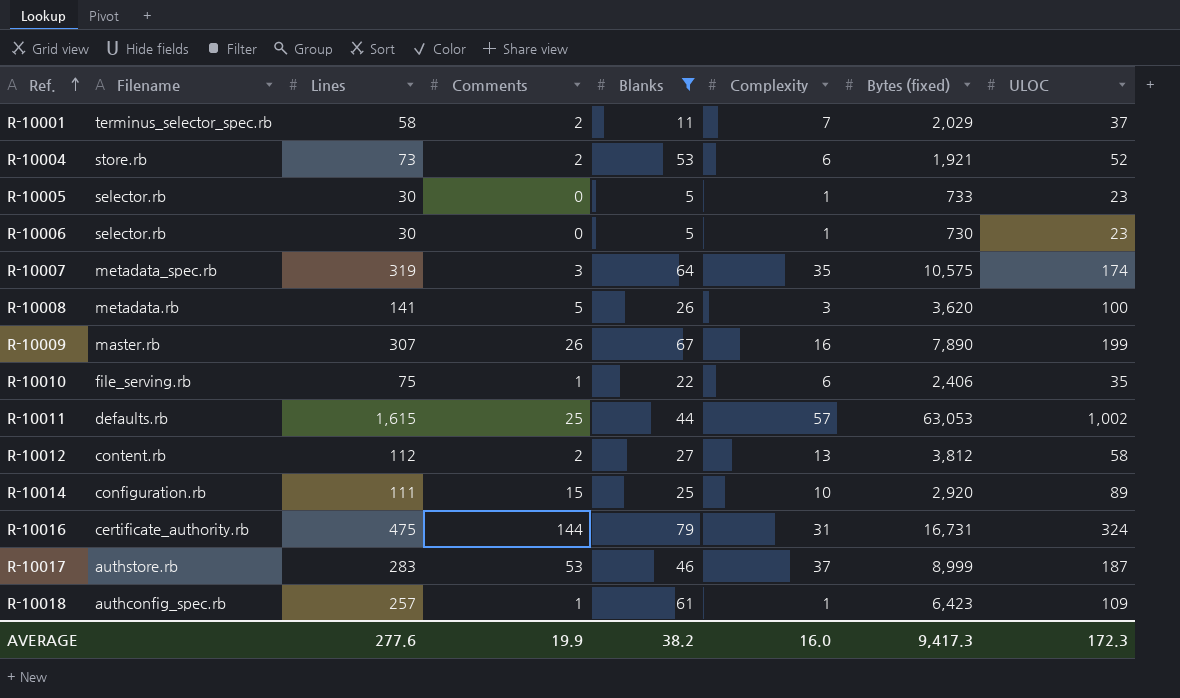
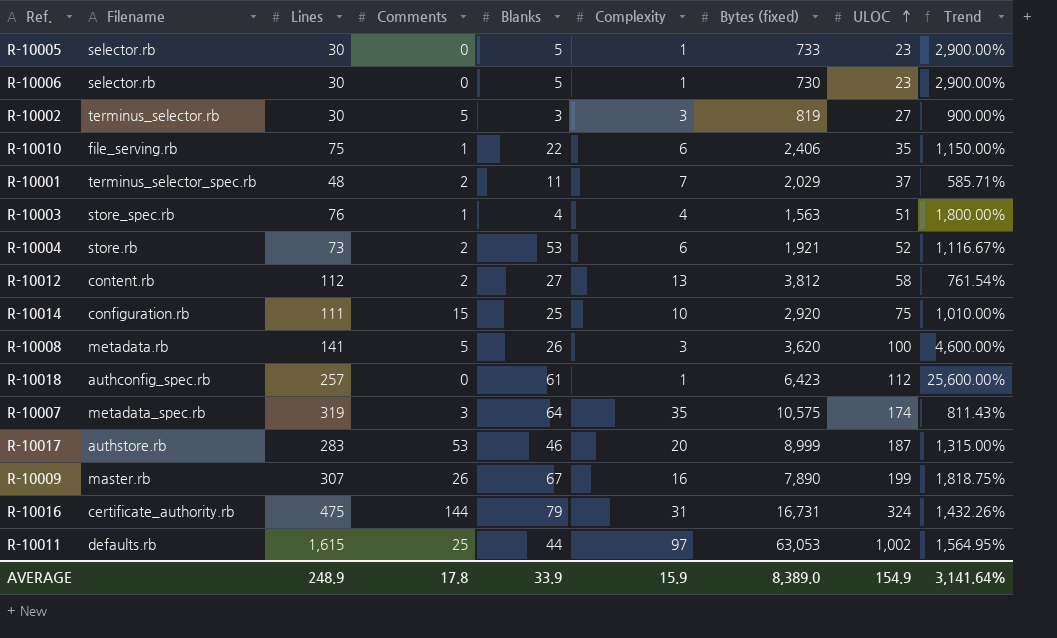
filter: Blanks >= 5 -> none
row order: Ref. ascending -> ULOC ascending
column Trend | formula: none -> ([Lines] - [Complexity]) / [Complexity]
R-10001 | Lines: 58 -> 48
R-10014 | ULOC: 89 -> 75
R-10018 | Comments: 1 -> 0
R-10018 | ULOC: 109 -> 112
R-10017 | Complexity: 37 -> 20
R-10011 | Complexity: 57 -> 97
AVERAGE | Lines: 277.6 -> 248.9
AVERAGE | Comments: 19.9 -> 17.8
AVERAGE | Blanks: 38.2 -> 33.9
AVERAGE | Complexity: 16.0 -> 15.9
AVERAGE | Bytes (fixed): 9,417.3 -> 8,389.0
AVERAGE | ULOC: 172.3 -> 154.9

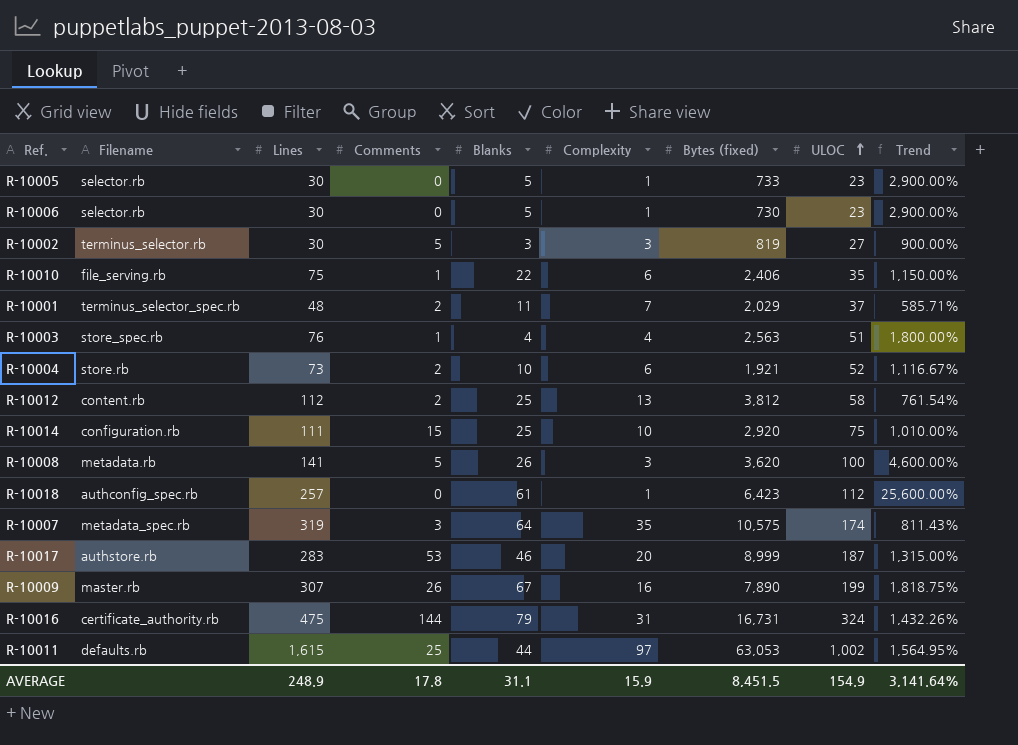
R-10003 | Bytes (fixed): 1,563 -> 2,563
R-10004 | Blanks: 53 -> 10
R-10012 | Blanks: 27 -> 25
AVERAGE | Blanks: 33.9 -> 31.1
AVERAGE | Bytes (fixed): 8,389.0 -> 8,451.5

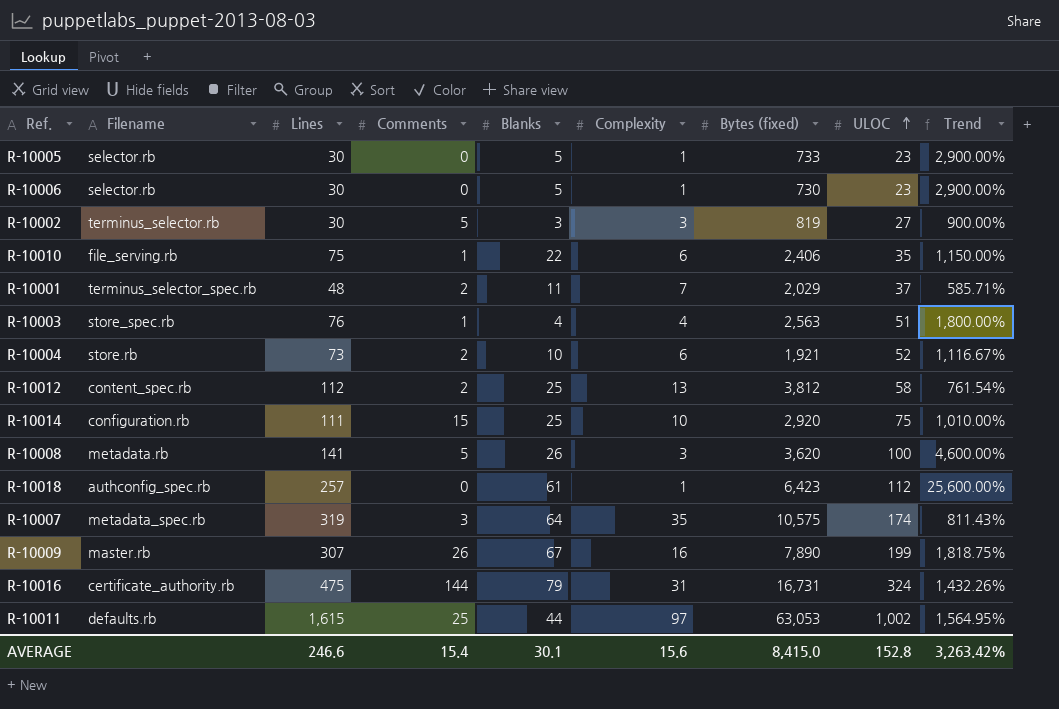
row R-10017: authstore.rb | 283 | 53 | 46 | 20 | 8,999 | 187 | 1,315.00% -> none
R-10012 | Filename: content.rb -> content_spec.rb
AVERAGE | Lines: 248.9 -> 246.6
AVERAGE | Comments: 17.8 -> 15.4
AVERAGE | Blanks: 31.1 -> 30.1
AVERAGE | Complexity: 15.9 -> 15.6
AVERAGE | Bytes (fixed): 8,451.5 -> 8,415.0
AVERAGE | ULOC: 154.9 -> 152.8
AVERAGE | Trend: 3,141.64% -> 3,263.42%

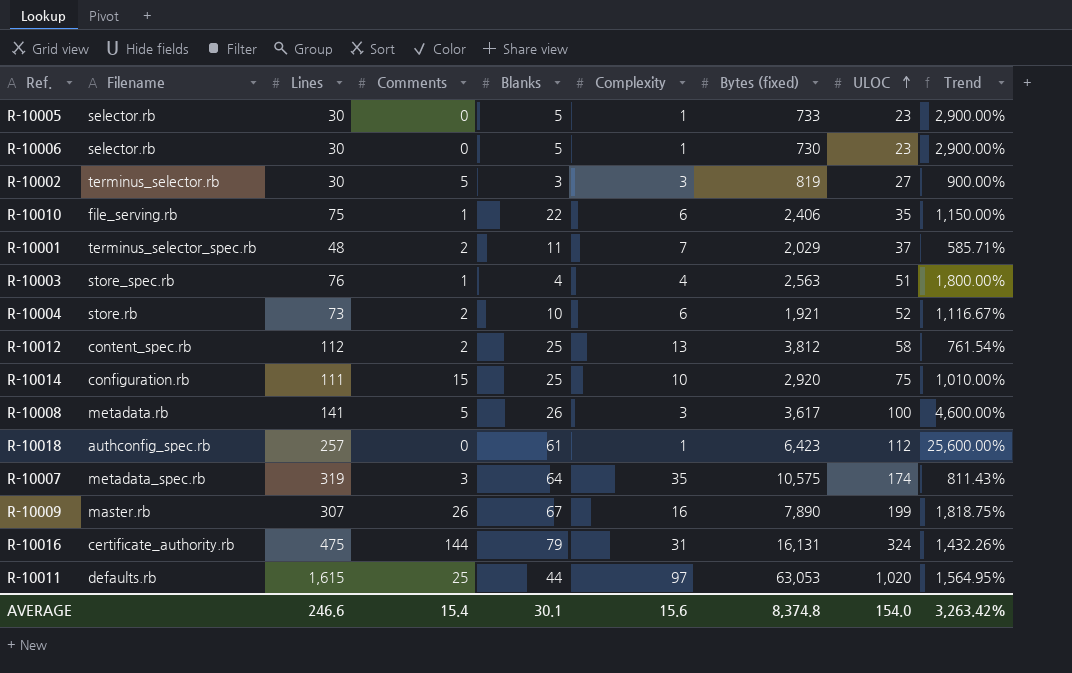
R-10008 | Bytes (fixed): 3,620 -> 3,617
R-10016 | Bytes (fixed): 16,731 -> 16,131
R-10011 | ULOC: 1,002 -> 1,020
AVERAGE | Bytes (fixed): 8,415.0 -> 8,374.8
AVERAGE | ULOC: 152.8 -> 154.0

